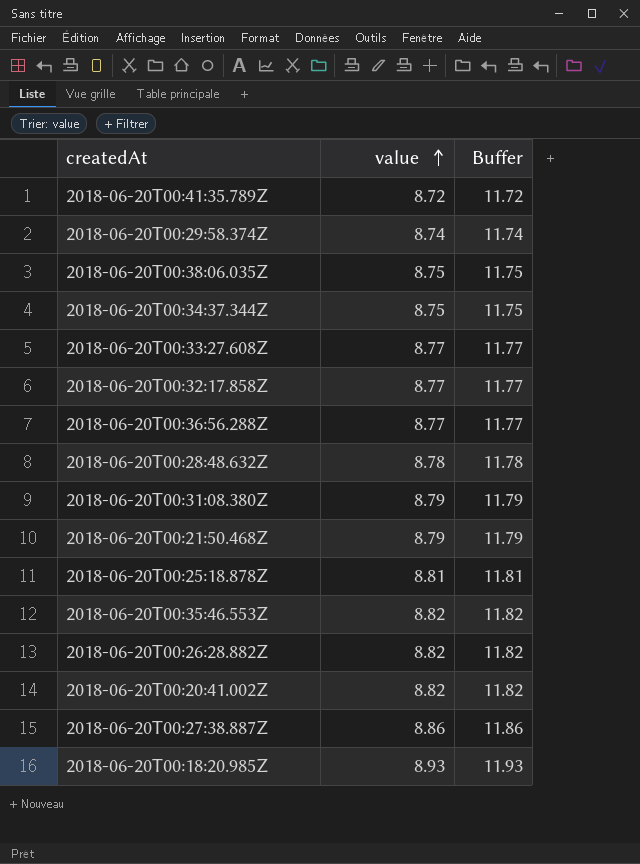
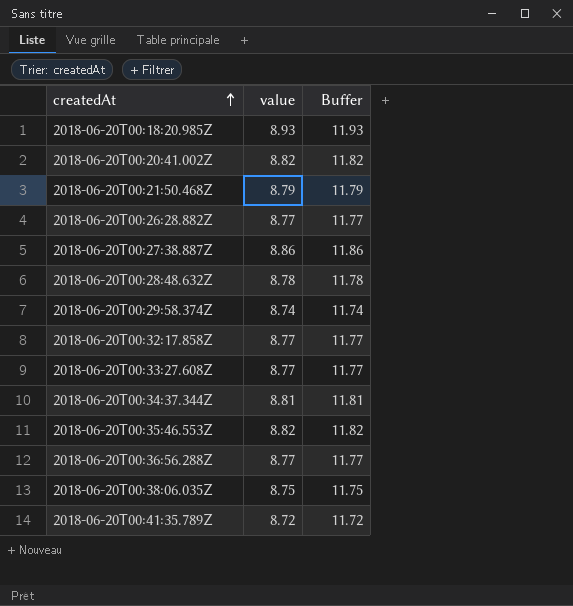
row order: value ascending -> createdAt ascending
row 2018-06-20T00:31:08.380Z: 8.79 | 11.79 -> none
row 2018-06-20T00:25:18.878Z: 8.81 | 11.81 -> none
2018-06-20T00:26:28.882Z | value: 8.82 -> 8.77
2018-06-20T00:26:28.882Z | Buffer: 11.82 -> 11.77
2018-06-20T00:34:37.344Z | value: 8.75 -> 8.81
2018-06-20T00:34:37.344Z | Buffer: 11.75 -> 11.81

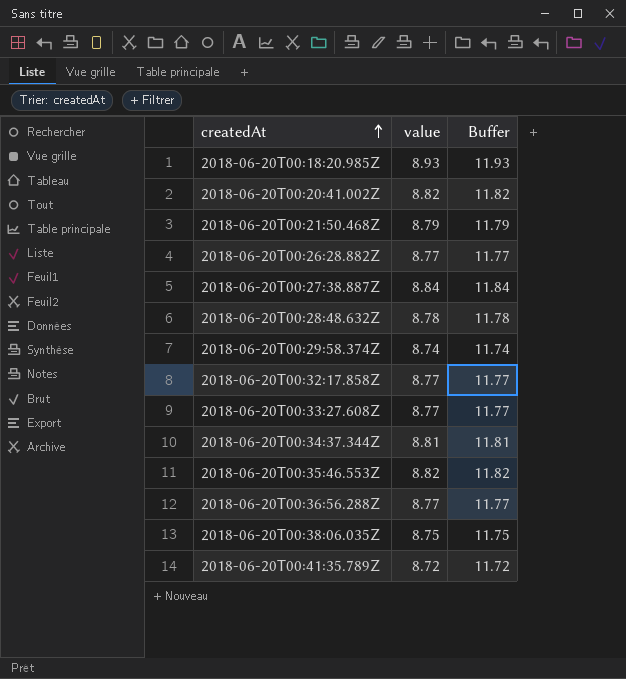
2018-06-20T00:27:38.887Z | value: 8.86 -> 8.84
2018-06-20T00:27:38.887Z | Buffer: 11.86 -> 11.84

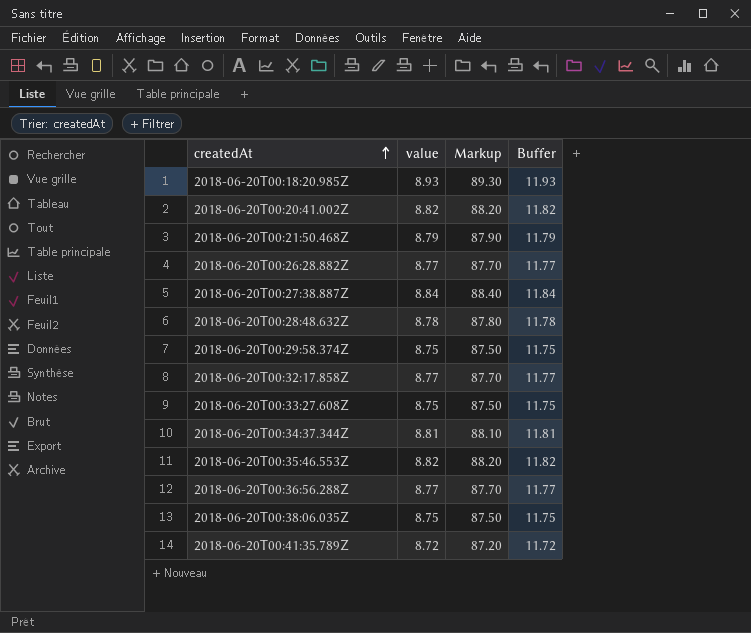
column Markup | formula: none -> [value] * 10
2018-06-20T00:29:58.374Z | value: 8.74 -> 8.75
2018-06-20T00:29:58.374Z | Buffer: 11.74 -> 11.75
2018-06-20T00:33:27.608Z | value: 8.77 -> 8.75
2018-06-20T00:33:27.608Z | Buffer: 11.77 -> 11.75

